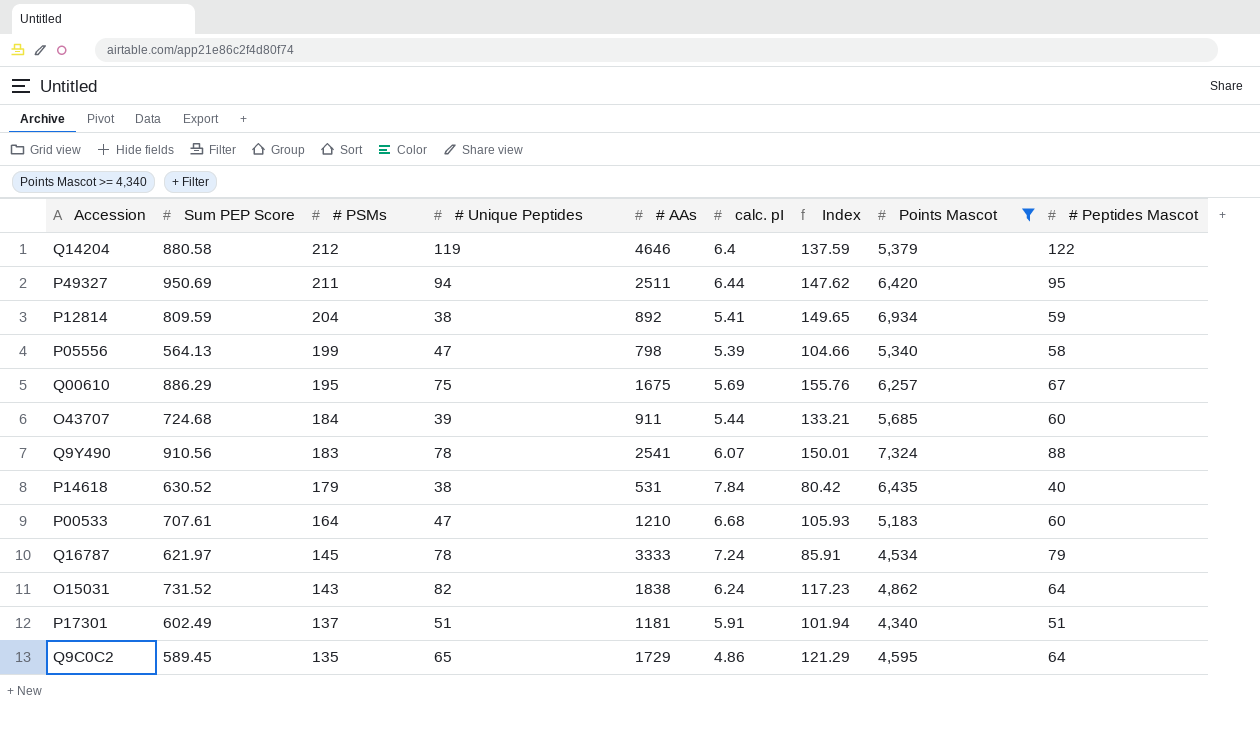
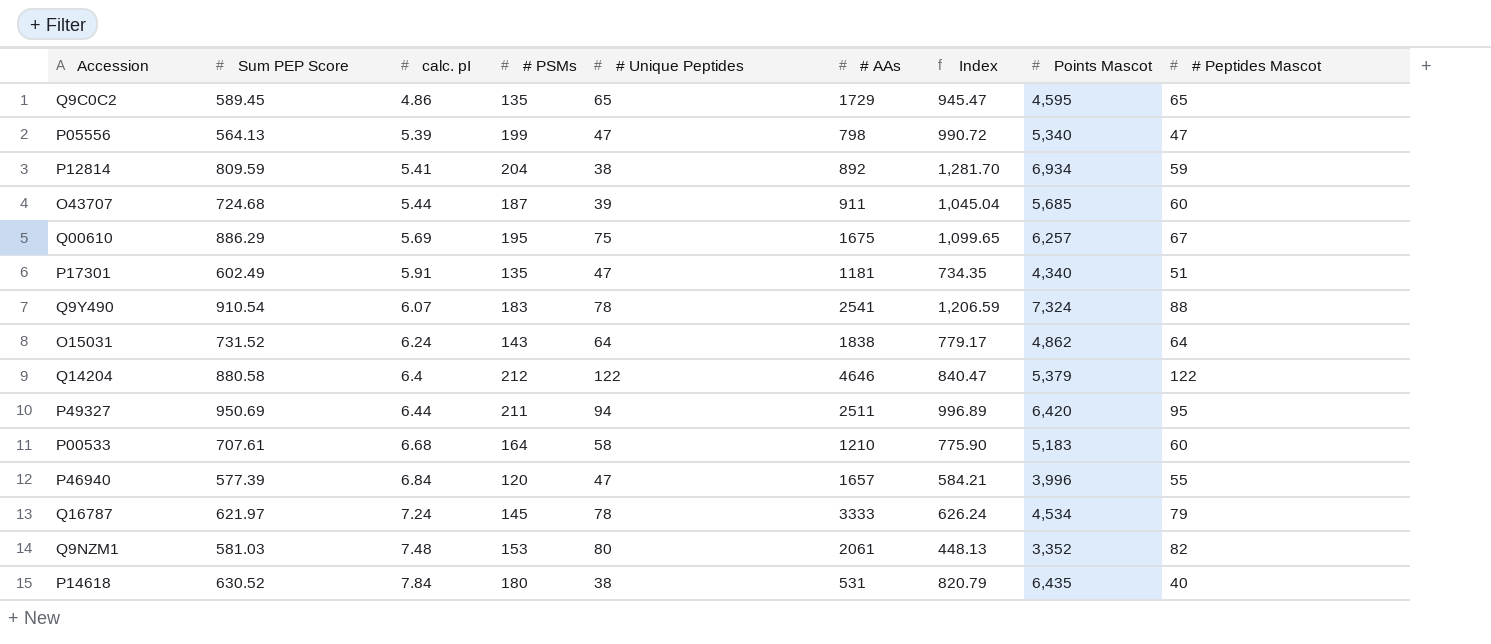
filter: Points Mascot >= 4,340 -> none
row order: # PSMs descending -> calc. pI ascending
column calc. pI | position: 6 -> 3
column Index | formula: [Sum PEP Score] / [calc. pI] -> [Points Mascot] / [calc. pI]
Q9C0C2 | # Peptides Mascot: 64 -> 65
P05556 | # Peptides Mascot: 58 -> 47
O43707 | # PSMs: 184 -> 187
P17301 | # PSMs: 137 -> 135
P17301 | # Unique Peptides: 51 -> 47
Q9Y490 | Sum PEP Score: 910.56 -> 910.54
O15031 | # Unique Peptides: 82 -> 64
Q14204 | # Unique Peptides: 119 -> 122
P00533 | # Unique Peptides: 47 -> 58
P14618 | # PSMs: 179 -> 180

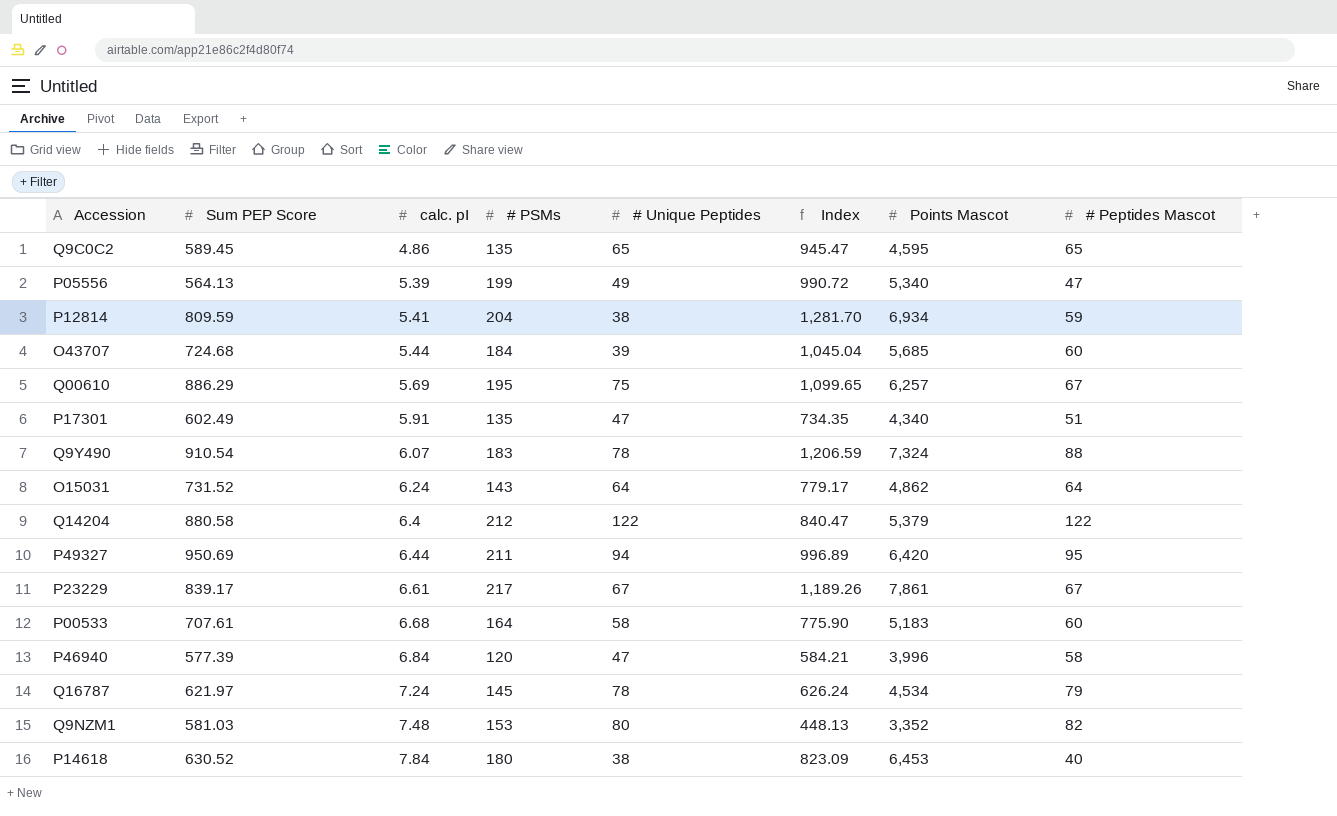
column # AAs | position: 6 -> none
P05556 | # Unique Peptides: 47 -> 49
O43707 | # PSMs: 187 -> 184
row P23229: none -> 839.17 | 6.61 | 217 | 67 | 1,189.26 | 7,861 | 67
P46940 | # Peptides Mascot: 55 -> 58
P14618 | Index: 820.79 -> 823.09
P14618 | Points Mascot: 6,435 -> 6,453

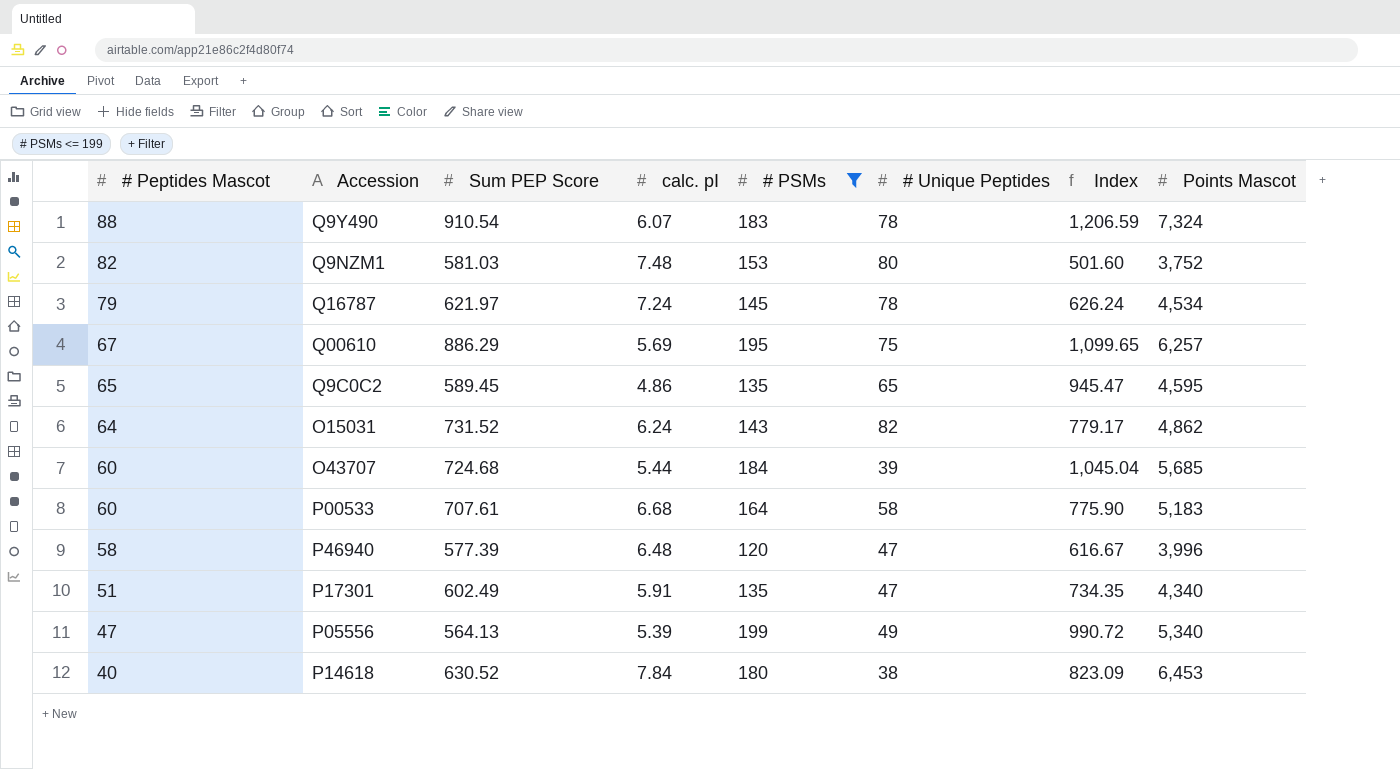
filter: none -> # PSMs <= 199
row order: calc. pI ascending -> # Peptides Mascot descending
column # Peptides Mascot | position: 8 -> 1
Q9NZM1 | Index: 448.13 -> 501.60
Q9NZM1 | Points Mascot: 3,352 -> 3,752
O15031 | # Unique Peptides: 64 -> 82
P46940 | calc. pI: 6.84 -> 6.48
P46940 | Index: 584.21 -> 616.67

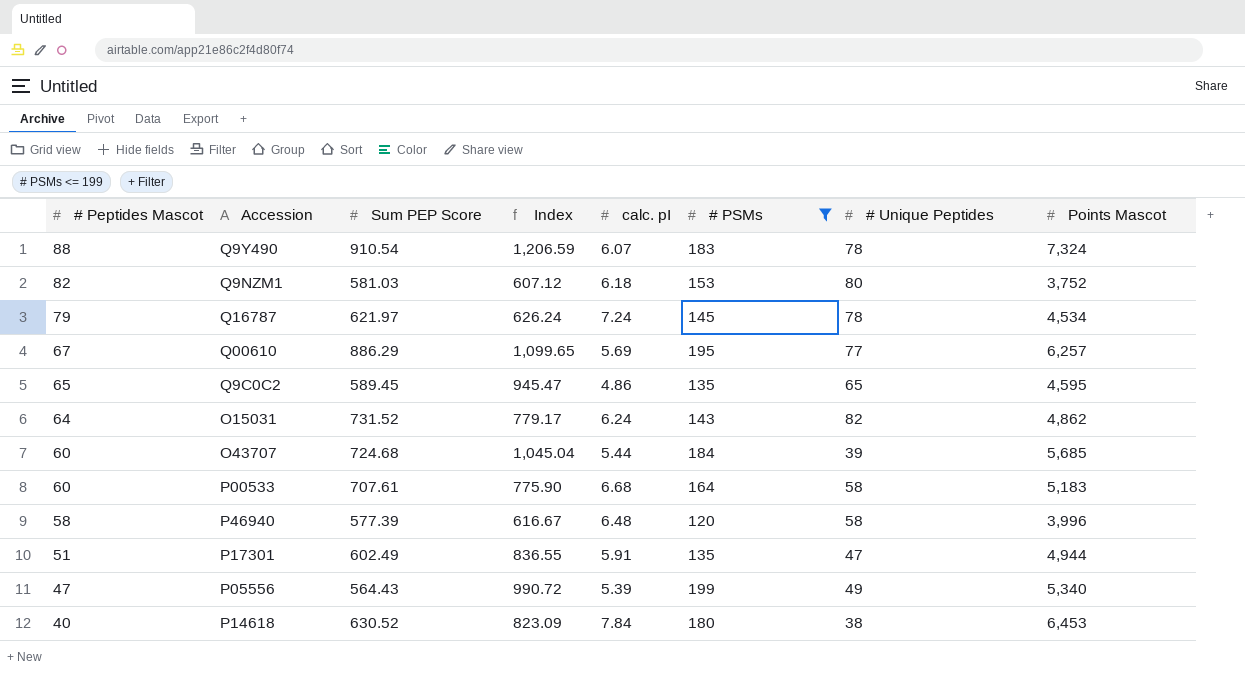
column Index | position: 7 -> 4
Q9NZM1 | Index: 501.60 -> 607.12
Q9NZM1 | calc. pI: 7.48 -> 6.18
Q00610 | # Unique Peptides: 75 -> 77
P46940 | # Unique Peptides: 47 -> 58
P17301 | Index: 734.35 -> 836.55
P17301 | Points Mascot: 4,340 -> 4,944
P05556 | Sum PEP Score: 564.13 -> 564.43

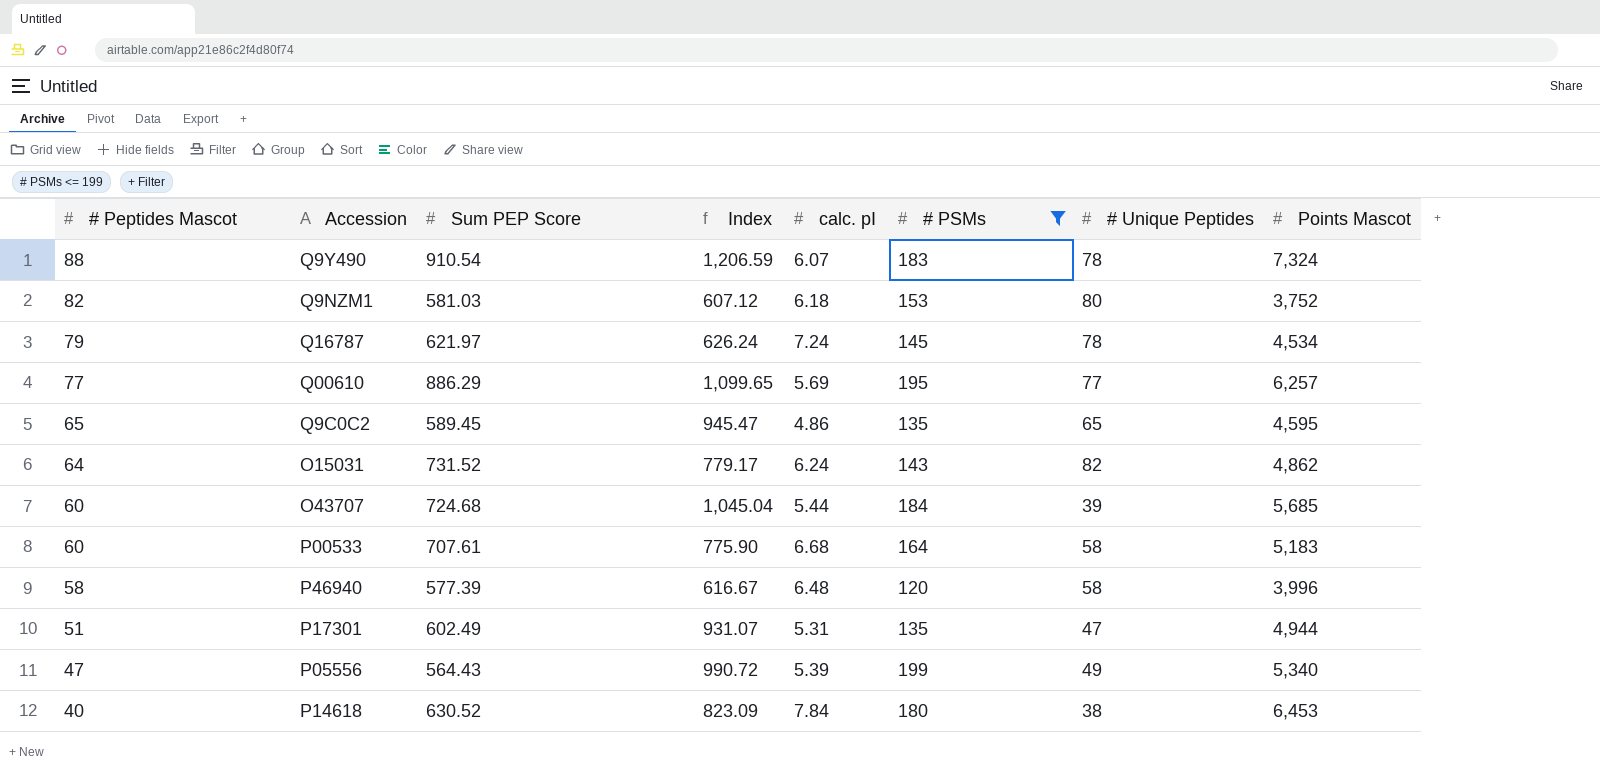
Q00610 | # Peptides Mascot: 67 -> 77
P17301 | Index: 836.55 -> 931.07
P17301 | calc. pI: 5.91 -> 5.31

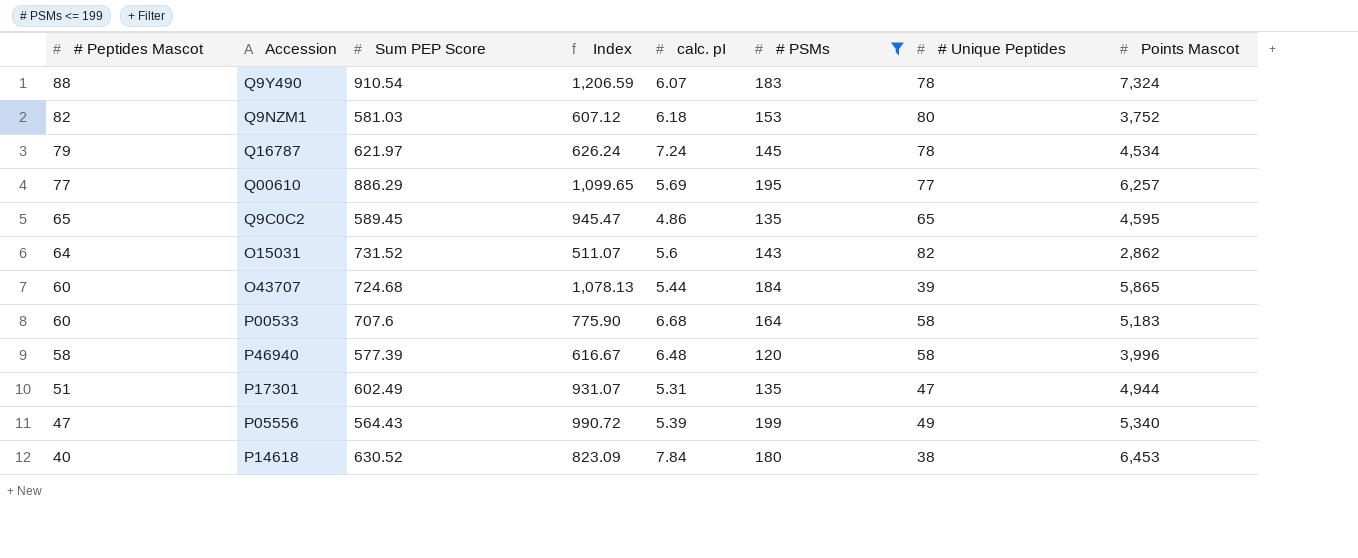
O15031 | Index: 779.17 -> 511.07
O15031 | calc. pI: 6.24 -> 5.6
O15031 | Points Mascot: 4,862 -> 2,862
O43707 | Index: 1,045.04 -> 1,078.13
O43707 | Points Mascot: 5,685 -> 5,865
P00533 | Sum PEP Score: 707.61 -> 707.6

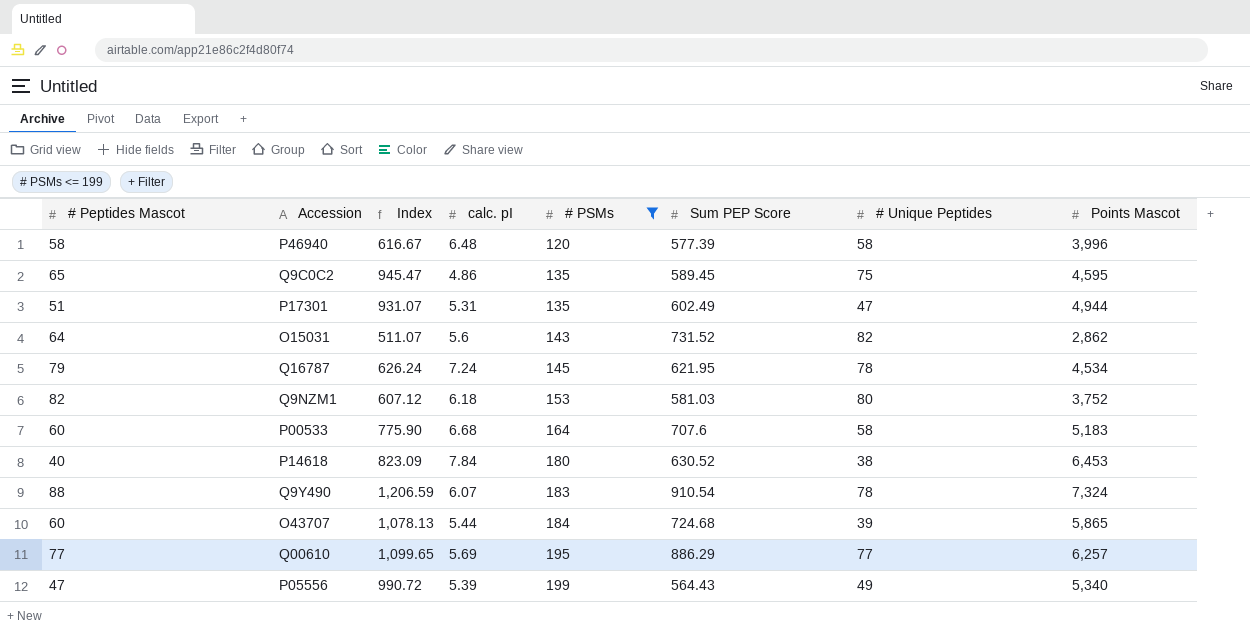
row order: # Peptides Mascot descending -> # PSMs ascending
column Sum PEP Score | position: 3 -> 6
Q9C0C2 | # Unique Peptides: 65 -> 75
Q16787 | Sum PEP Score: 621.97 -> 621.95

